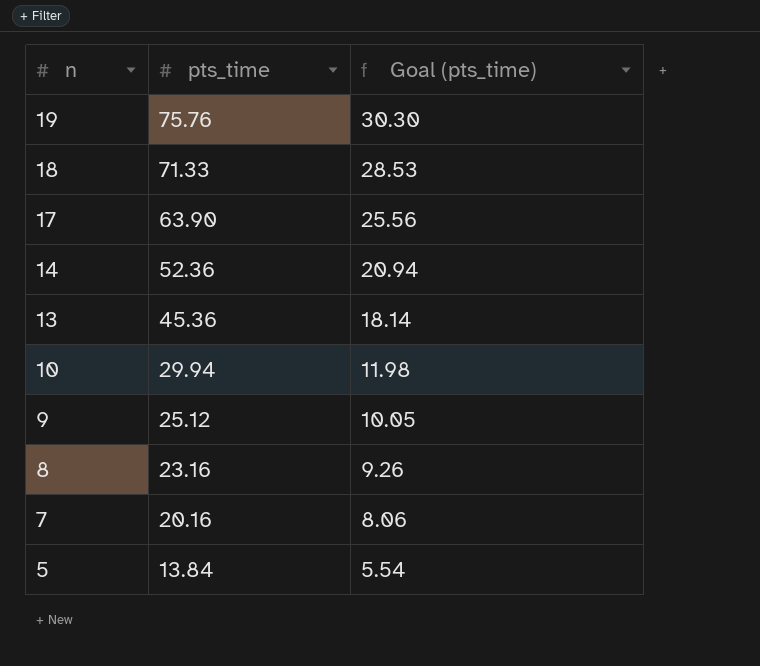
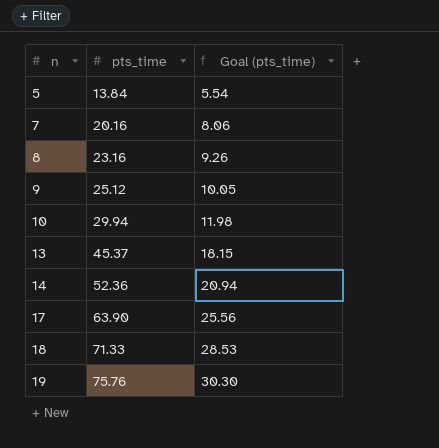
row order: n descending -> n ascending
13 | pts_time: 45.36 -> 45.37
13 | Goal (pts_time): 18.14 -> 18.15

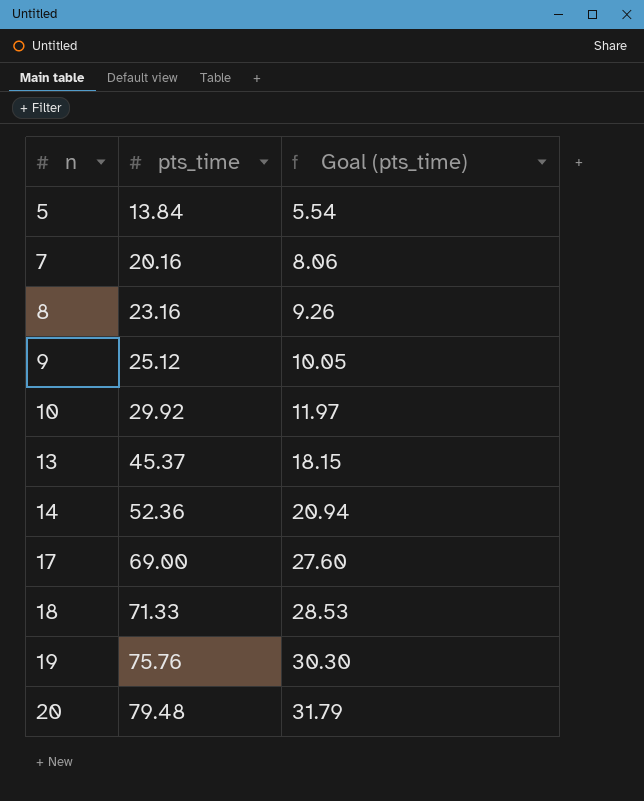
10 | pts_time: 29.94 -> 29.92
10 | Goal (pts_time): 11.98 -> 11.97
17 | pts_time: 63.90 -> 69.00
17 | Goal (pts_time): 25.56 -> 27.60
row 20: none -> 79.48 | 31.79

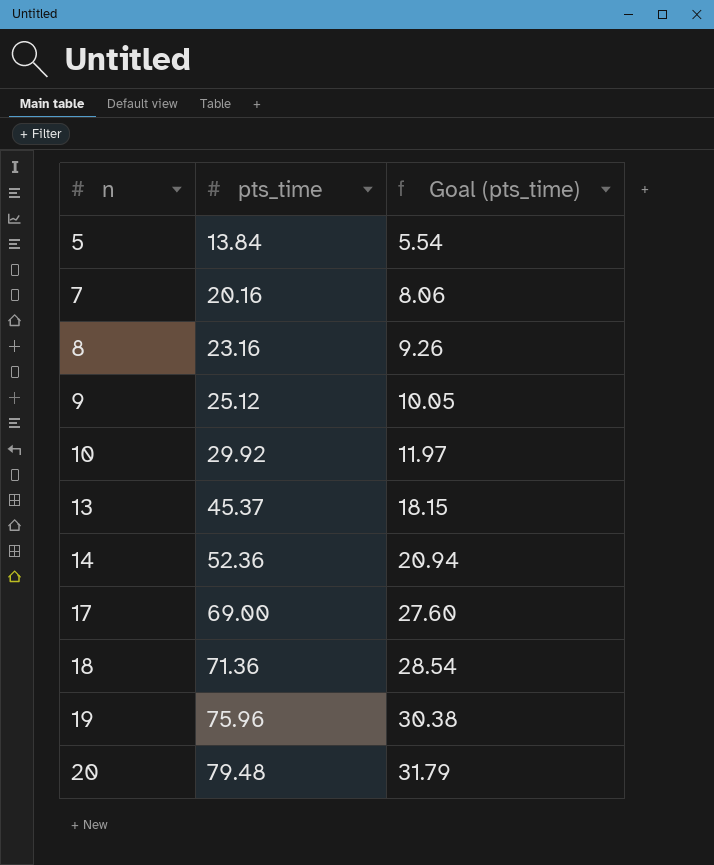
18 | pts_time: 71.33 -> 71.36
18 | Goal (pts_time): 28.53 -> 28.54
19 | pts_time: 75.76 -> 75.96
19 | Goal (pts_time): 30.30 -> 30.38

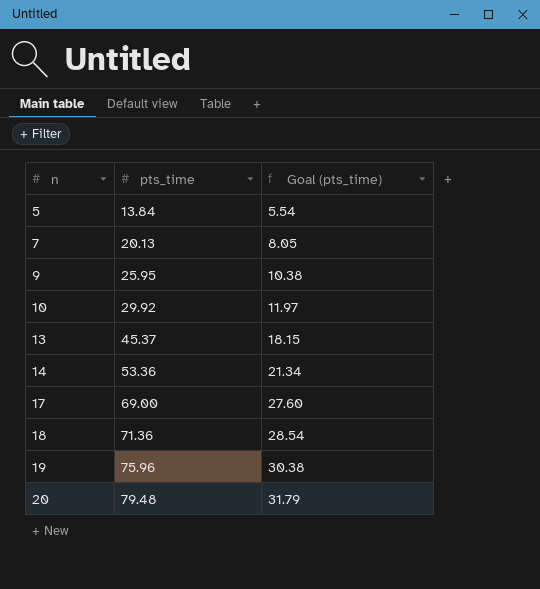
row 8: 23.16 | 9.26 -> none
7 | pts_time: 20.16 -> 20.13
7 | Goal (pts_time): 8.06 -> 8.05
9 | pts_time: 25.12 -> 25.95
9 | Goal (pts_time): 10.05 -> 10.38
14 | pts_time: 52.36 -> 53.36
14 | Goal (pts_time): 20.94 -> 21.34

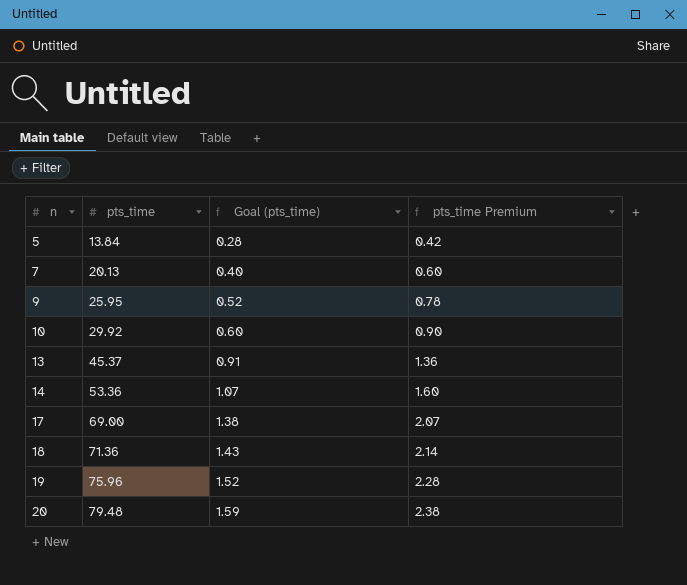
column Goal (pts_time) | formula: [pts_time] * 0.4 -> [pts_time] * 0.02
column pts_time Premium | formula: none -> [pts_time] * 0.03

